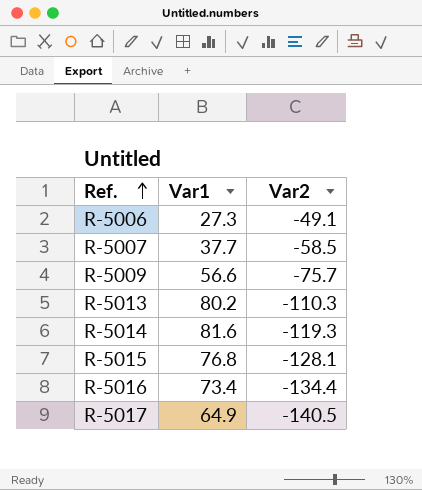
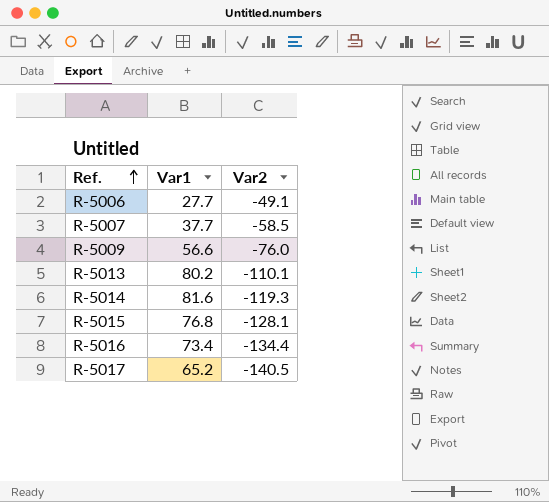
R-5006 | Var1: 27.3 -> 27.7
R-5009 | Var2: -75.7 -> -76.0
R-5013 | Var2: -110.3 -> -110.1
R-5017 | Var1: 64.9 -> 65.2

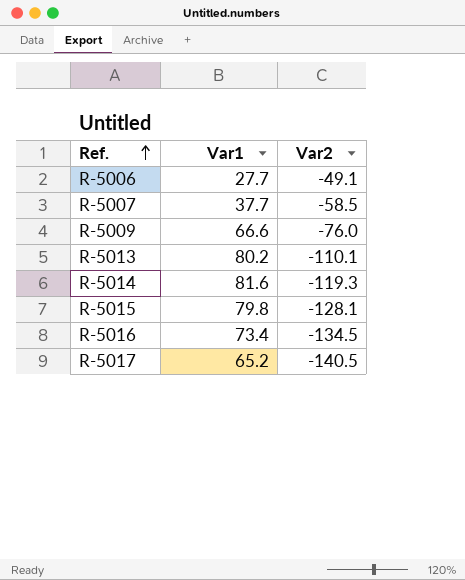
R-5009 | Var1: 56.6 -> 66.6
R-5015 | Var1: 76.8 -> 79.8
R-5016 | Var2: -134.4 -> -134.5

